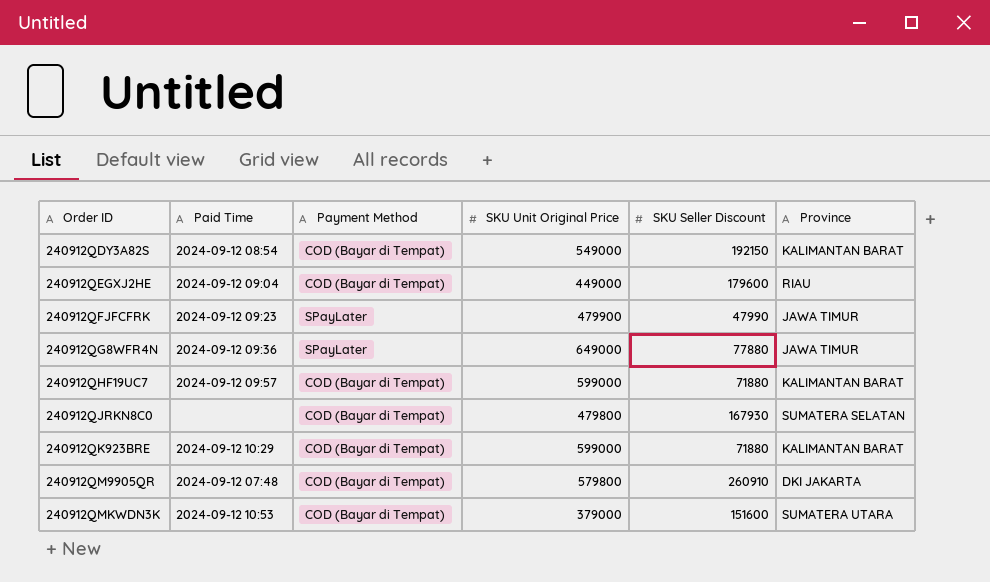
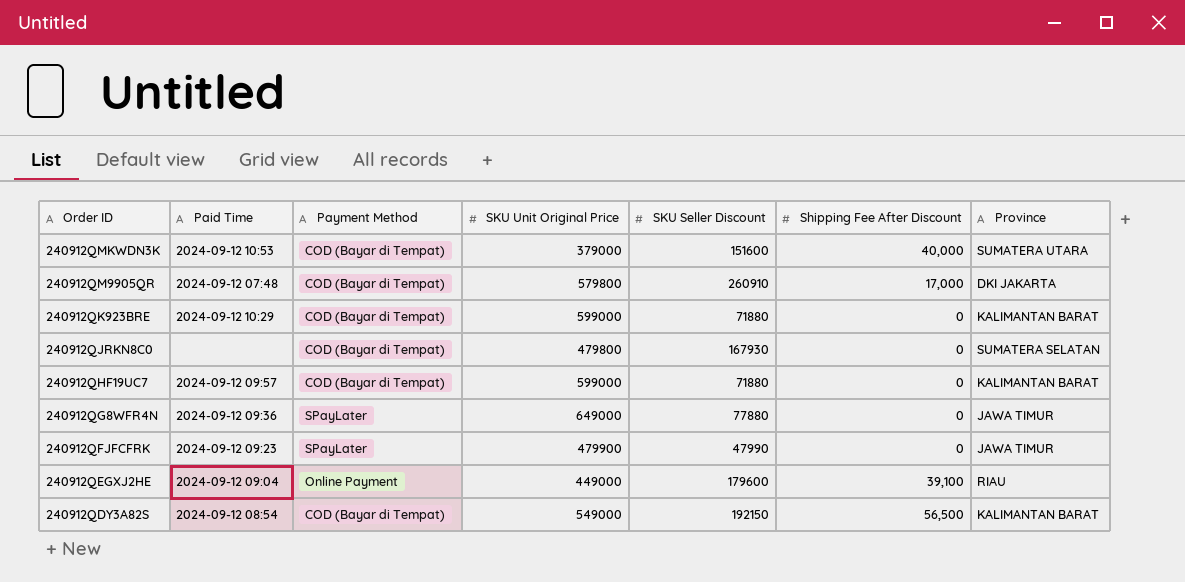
row order: Order ID ascending -> Order ID descending
column Shipping Fee After Discount | position: none -> 6
240912QEGXJ2HE | Payment Method: COD (Bayar di Tempat) -> Online Payment

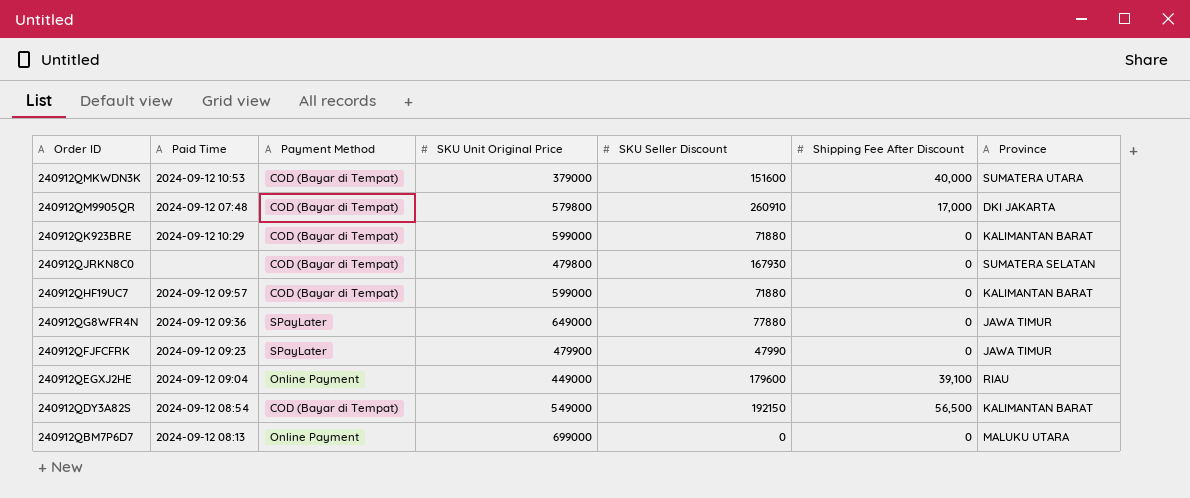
row 240912QBM7P6D7: none -> 2024-09-12 08:13 | Online Payment | 699000 | 0 | 0 | MALUKU UTARA

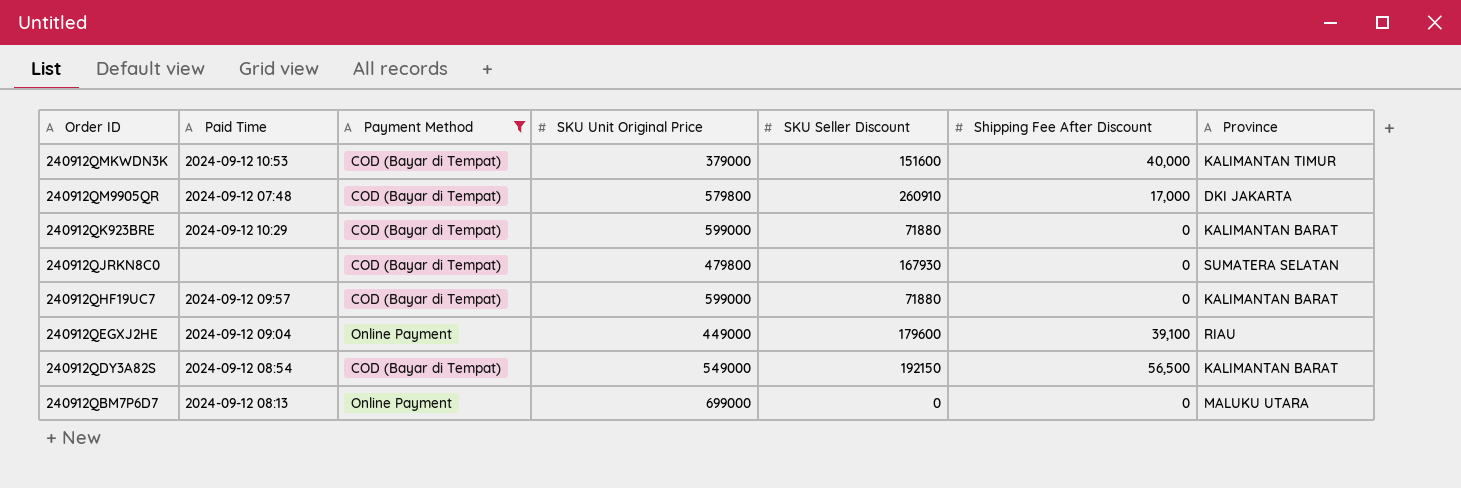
filter: none -> Payment Method != SPayLater
240912QMKWDN3K | Province: SUMATERA UTARA -> KALIMANTAN TIMUR

